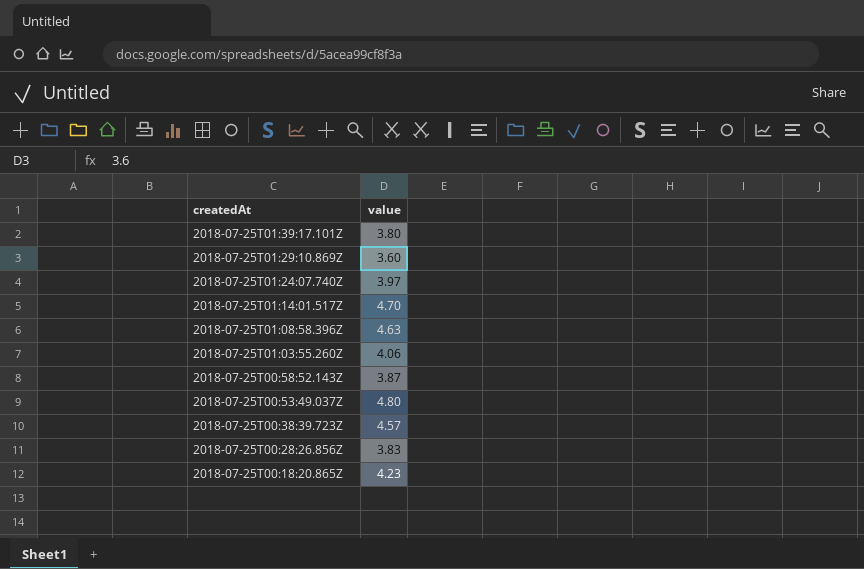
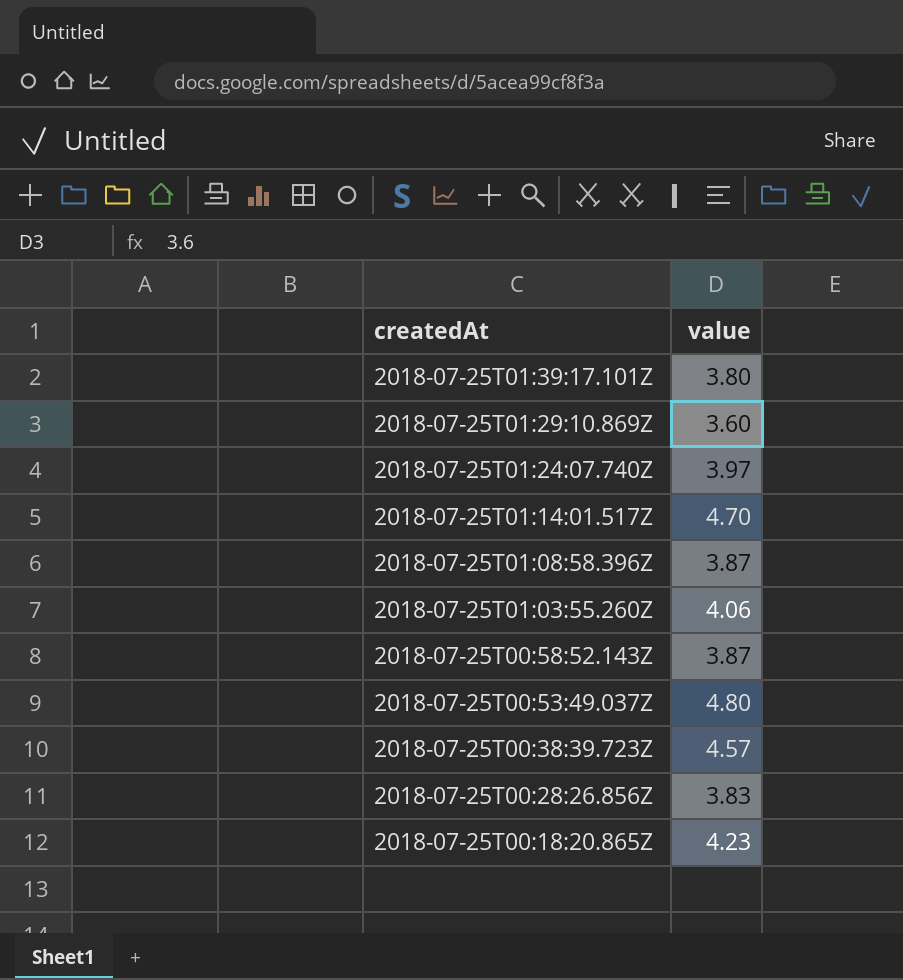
2018-07-25T01:08:58.396Z | value: 4.63 -> 3.87

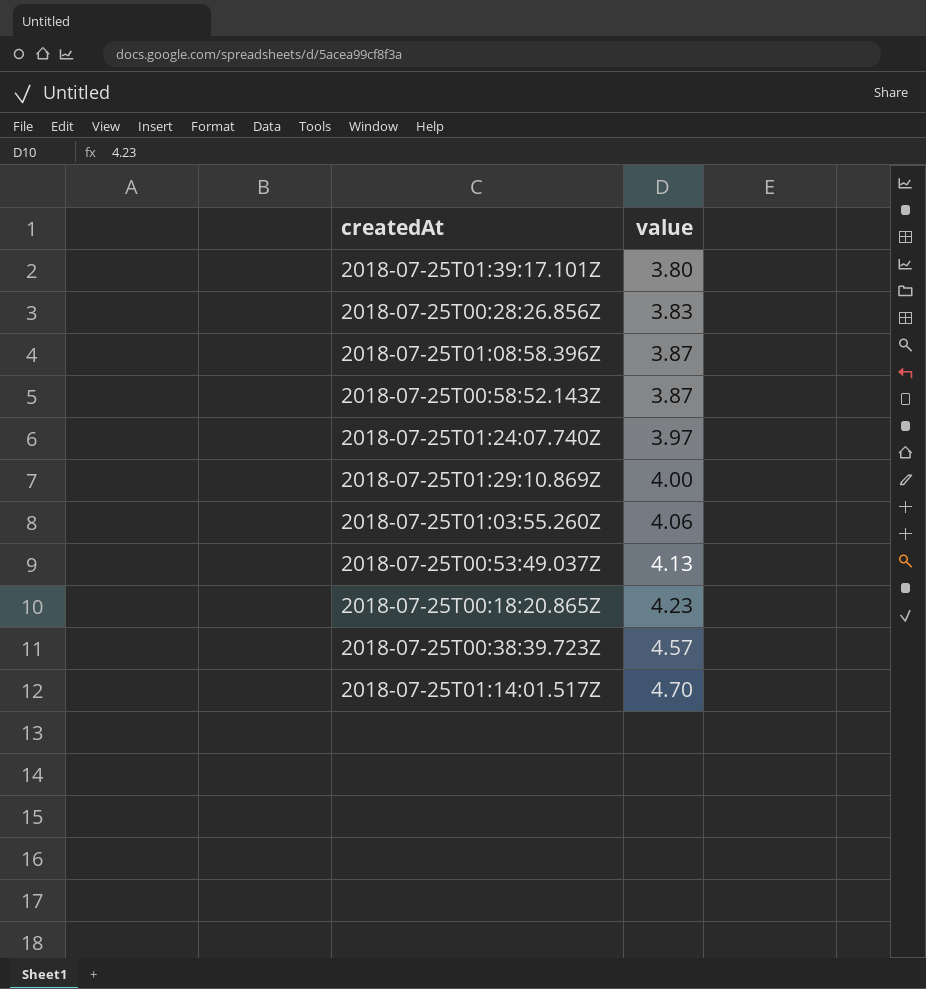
row order: createdAt descending -> value ascending
2018-07-25T01:29:10.869Z | value: 3.60 -> 4.00
2018-07-25T00:53:49.037Z | value: 4.80 -> 4.13

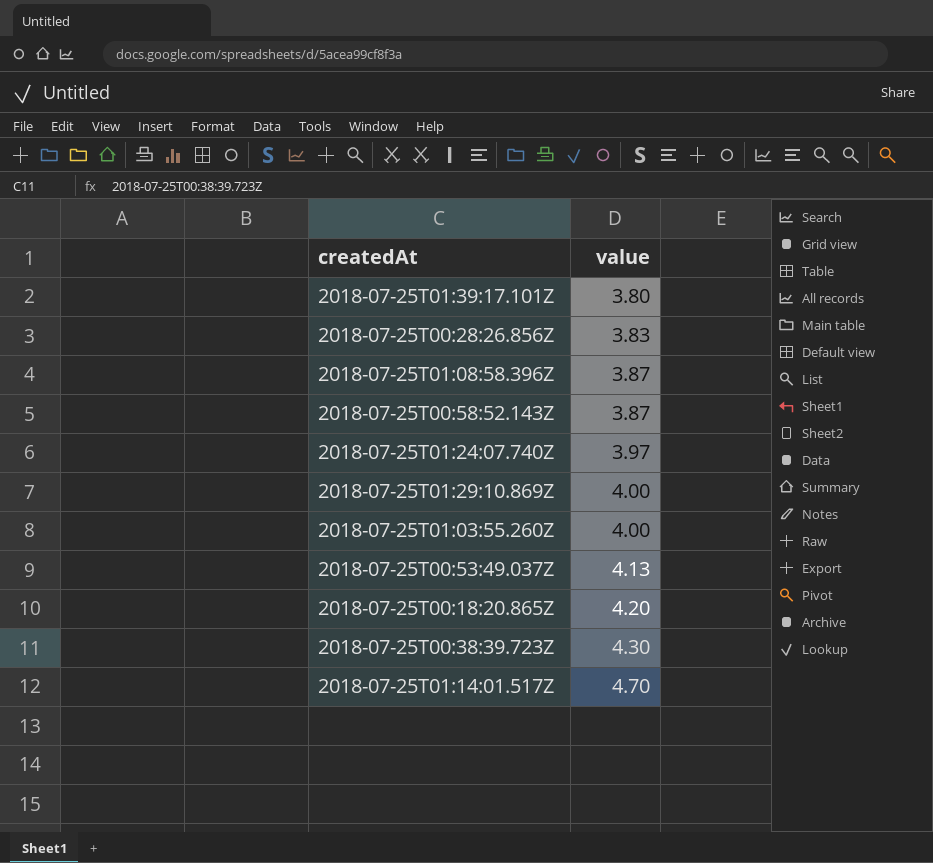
2018-07-25T01:03:55.260Z | value: 4.06 -> 4.00
2018-07-25T00:18:20.865Z | value: 4.23 -> 4.20
2018-07-25T00:38:39.723Z | value: 4.57 -> 4.30

